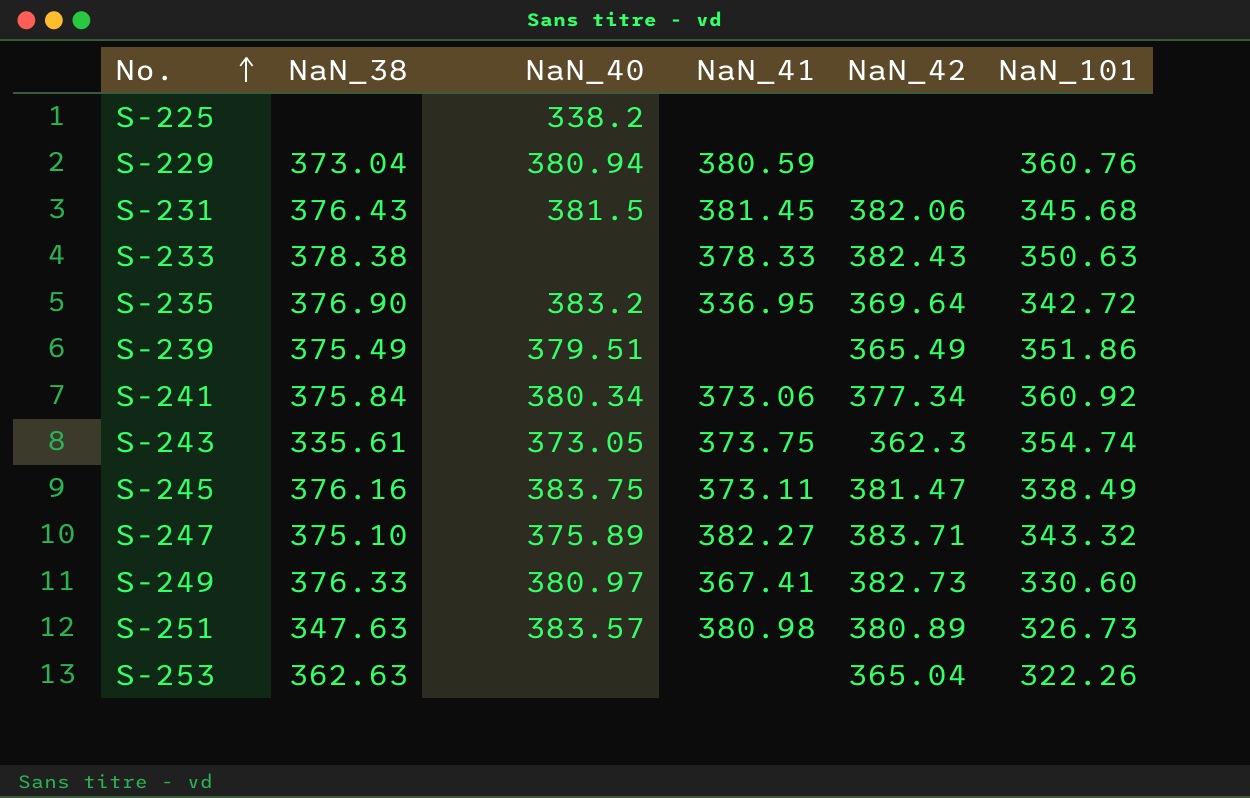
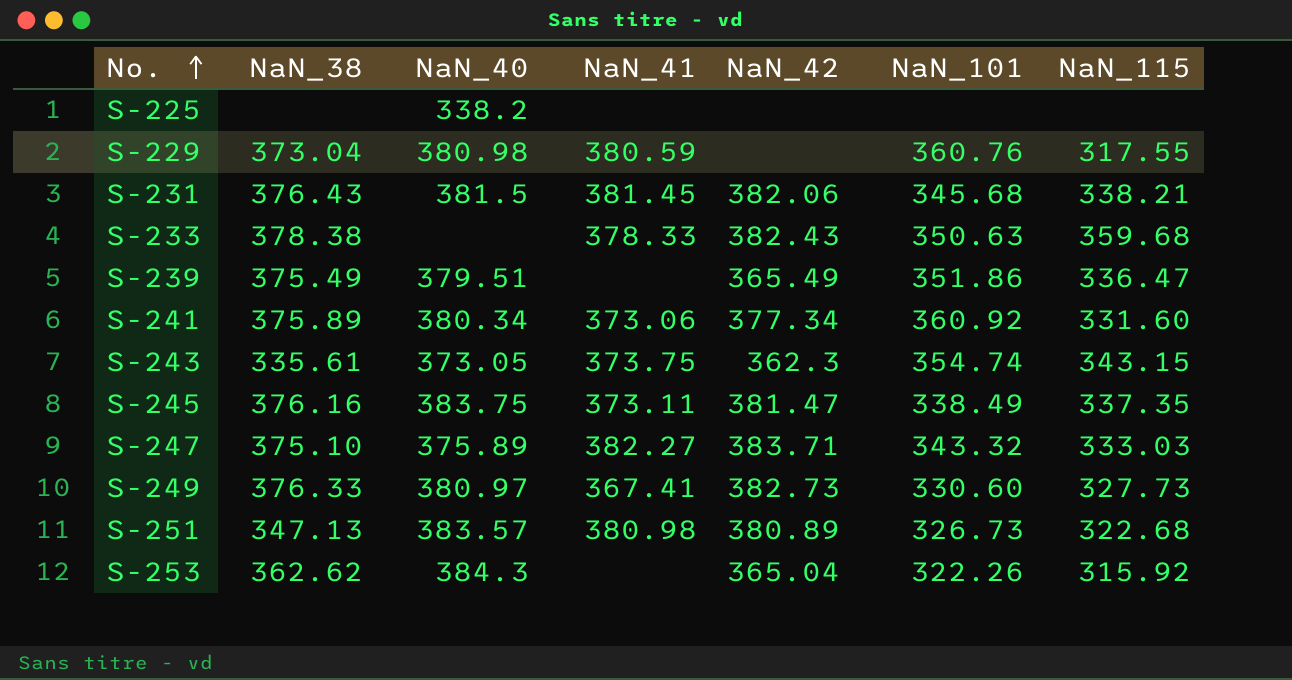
column NaN_115 | position: none -> 7
row S-235: 376.90 | 383.2 | 336.95 | 369.64 | 342.72 -> none
S-229 | NaN_40: 380.94 -> 380.98
S-241 | NaN_38: 375.84 -> 375.89
S-251 | NaN_38: 347.63 -> 347.13
S-253 | NaN_38: 362.63 -> 362.62
S-253 | NaN_40: none -> 384.3

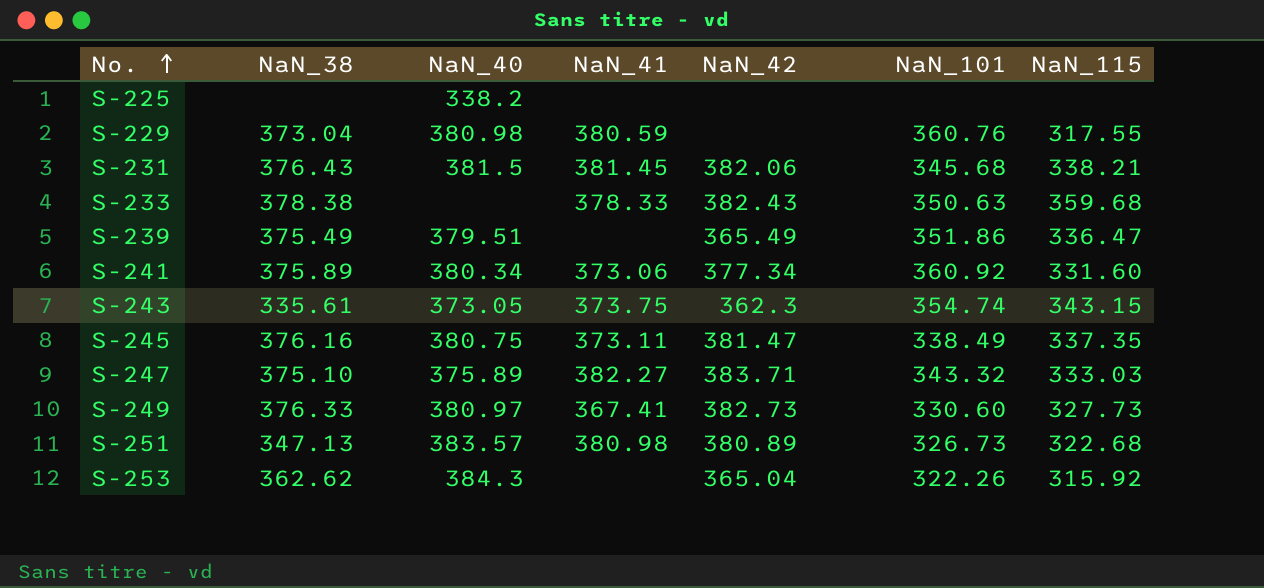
S-245 | NaN_40: 383.75 -> 380.75

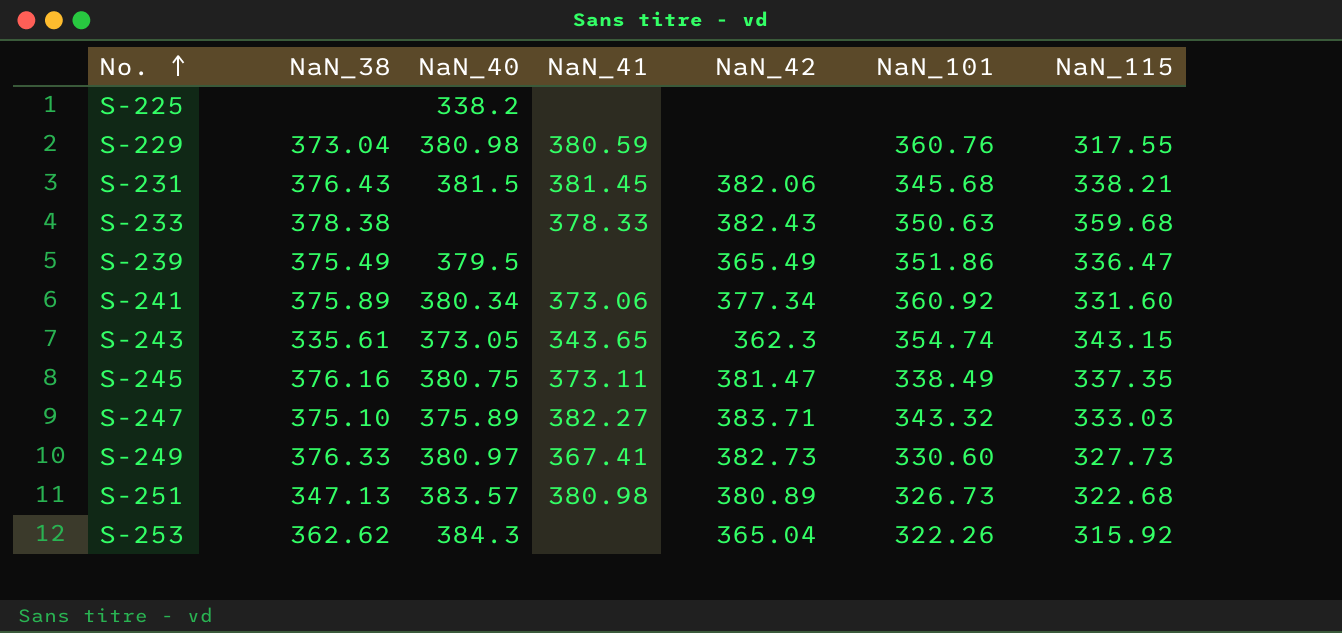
S-239 | NaN_40: 379.51 -> 379.5
S-243 | NaN_41: 373.75 -> 343.65

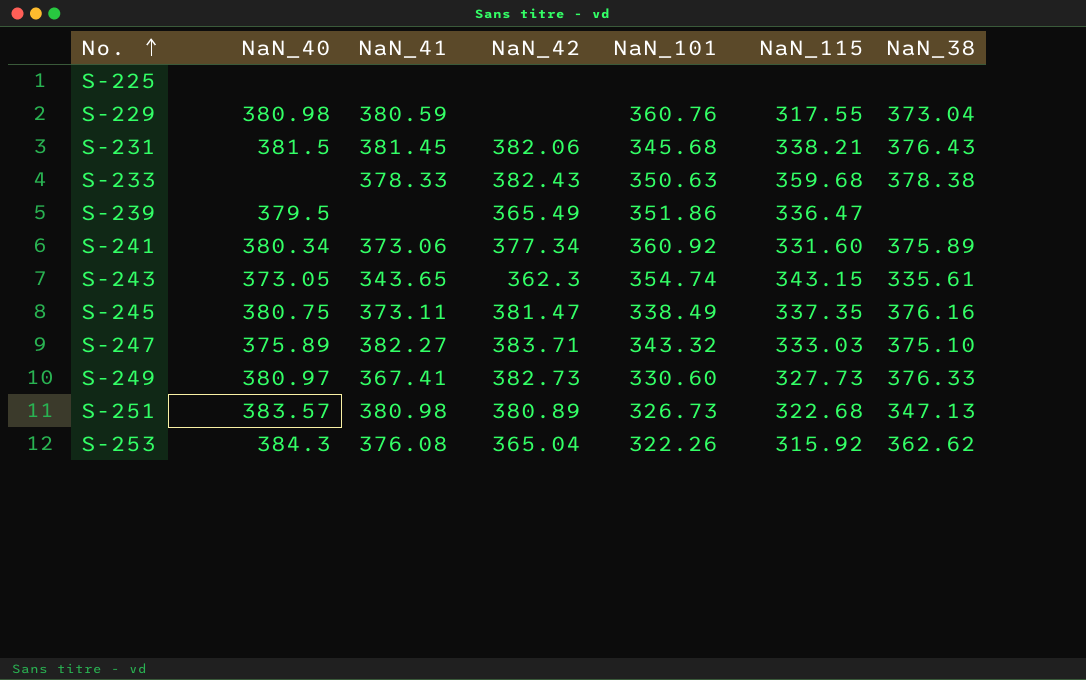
column NaN_38 | position: 2 -> 7
S-225 | NaN_40: 338.2 -> none
S-239 | NaN_38: 375.49 -> none
S-253 | NaN_41: none -> 376.08

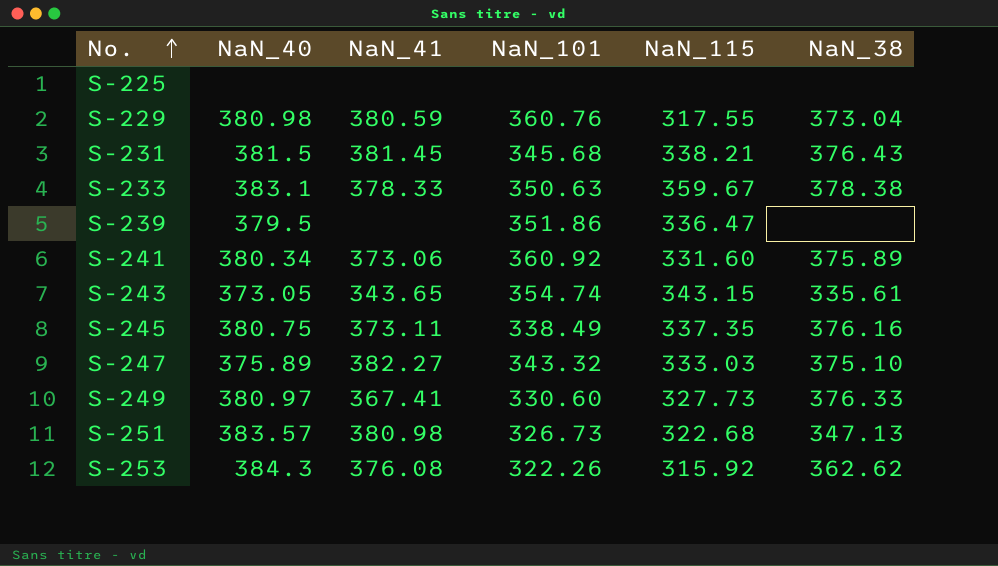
column NaN_42 | position: 4 -> none
S-233 | NaN_40: none -> 383.1
S-233 | NaN_115: 359.68 -> 359.67

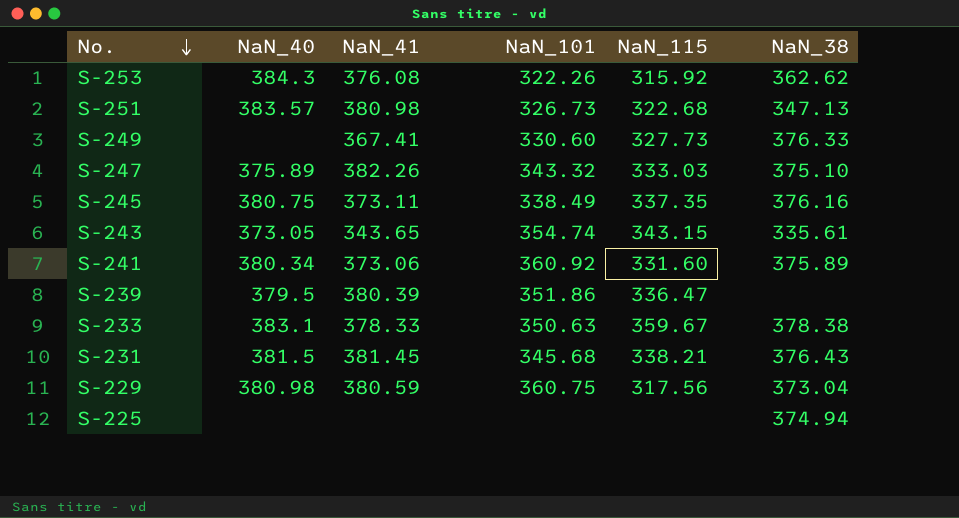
row order: No. ascending -> No. descending
S-249 | NaN_40: 380.97 -> none
S-247 | NaN_41: 382.27 -> 382.26
S-239 | NaN_41: none -> 380.39
S-229 | NaN_101: 360.76 -> 360.75
S-229 | NaN_115: 317.55 -> 317.56
S-225 | NaN_38: none -> 374.94

